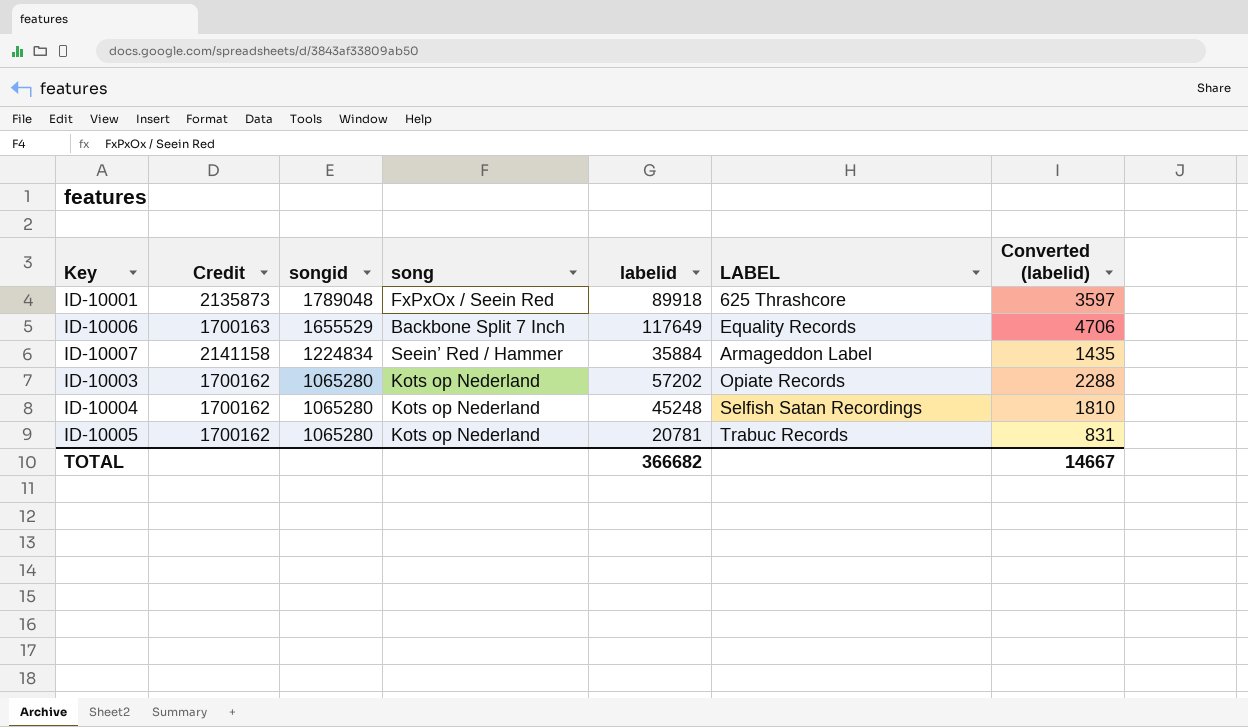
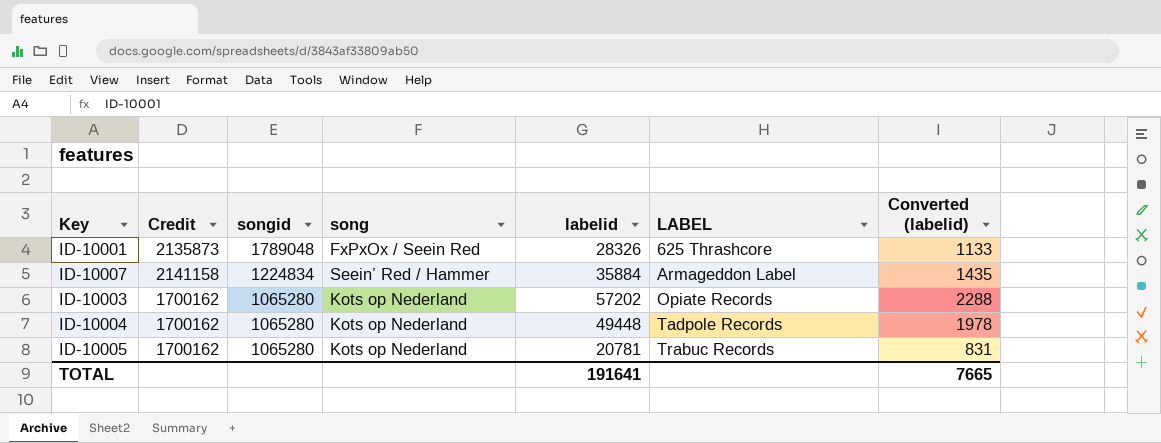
row ID-10006: 1700163 | 1655529 | Backbone Split 7 Inch | 117649 | Equality Records | 4706 -> none
ID-10001 | labelid: 89918 -> 28326
ID-10001 | Converted (labelid): 3597 -> 1133
ID-10004 | labelid: 45248 -> 49448
ID-10004 | LABEL: Selfish Satan Recordings -> Tadpole Records
ID-10004 | Converted (labelid): 1810 -> 1978
TOTAL | labelid: 366682 -> 191641
TOTAL | Converted (labelid): 14667 -> 7665

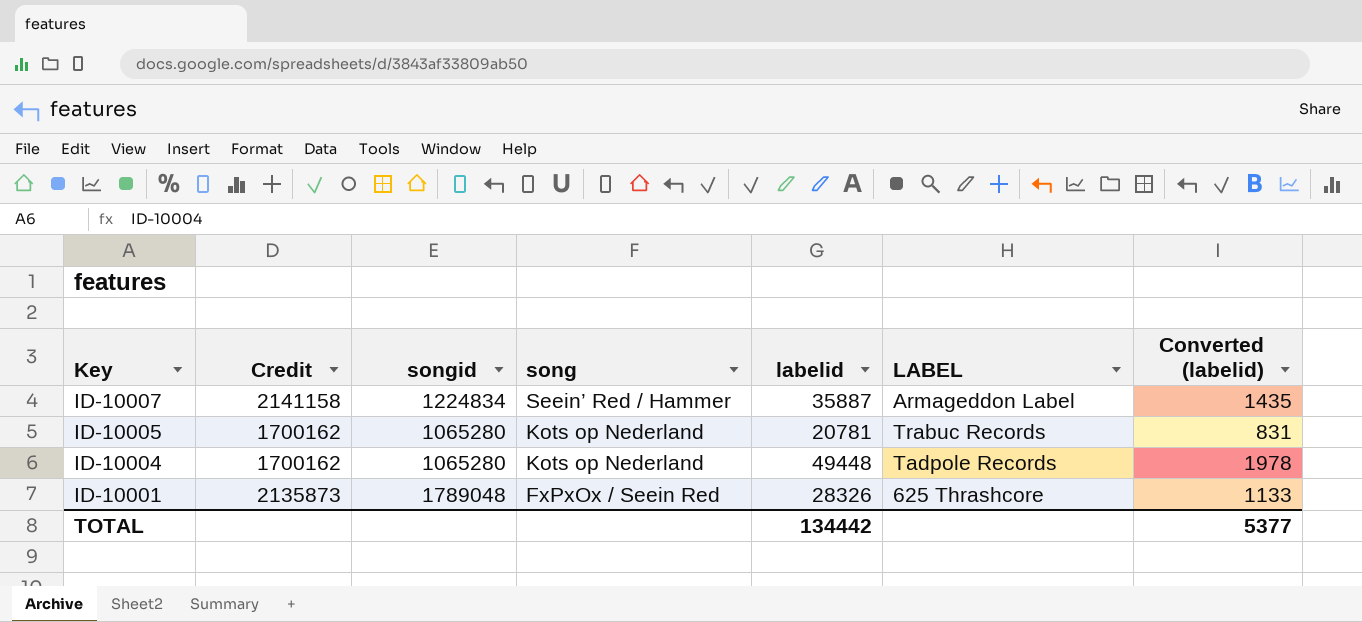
row order: songid descending -> Key descending
row ID-10003: 1700162 | 1065280 | Kots op Nederland | 57202 | Opiate Records | 2288 -> none
ID-10007 | labelid: 35884 -> 35887
TOTAL | labelid: 191641 -> 134442
TOTAL | Converted (labelid): 7665 -> 5377

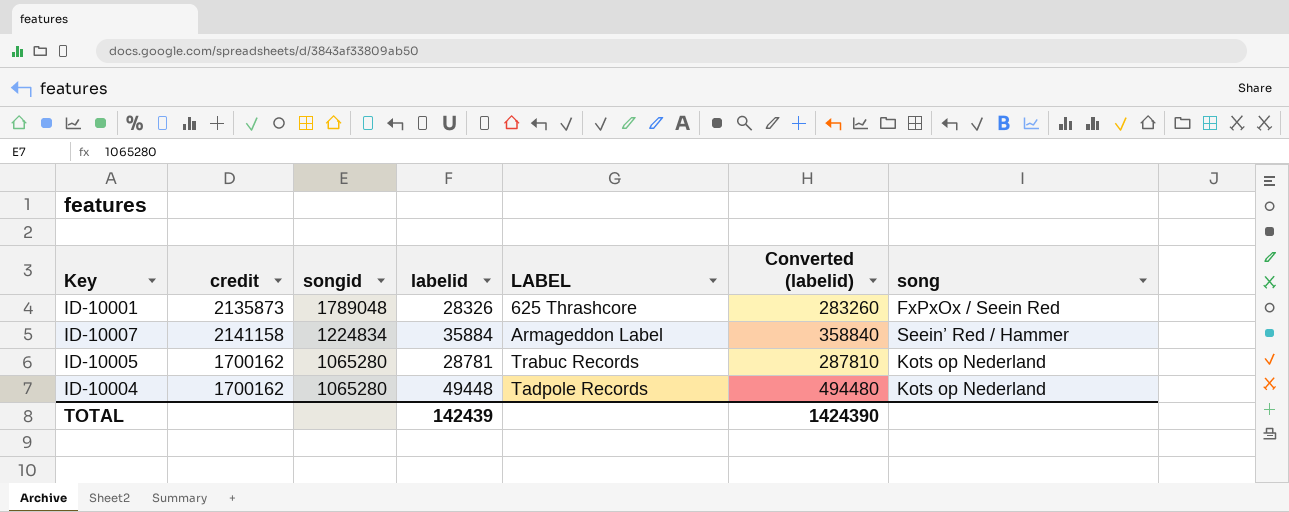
row order: Key descending -> songid descending
column name: Credit -> credit
column Converted (labelid) | formula: [labelid] * 0.04 -> [labelid] * 10
column song | position: 4 -> 7
ID-10007 | labelid: 35887 -> 35884
ID-10005 | labelid: 20781 -> 28781
TOTAL | labelid: 134442 -> 142439
TOTAL | Converted (labelid): 5377 -> 1424390

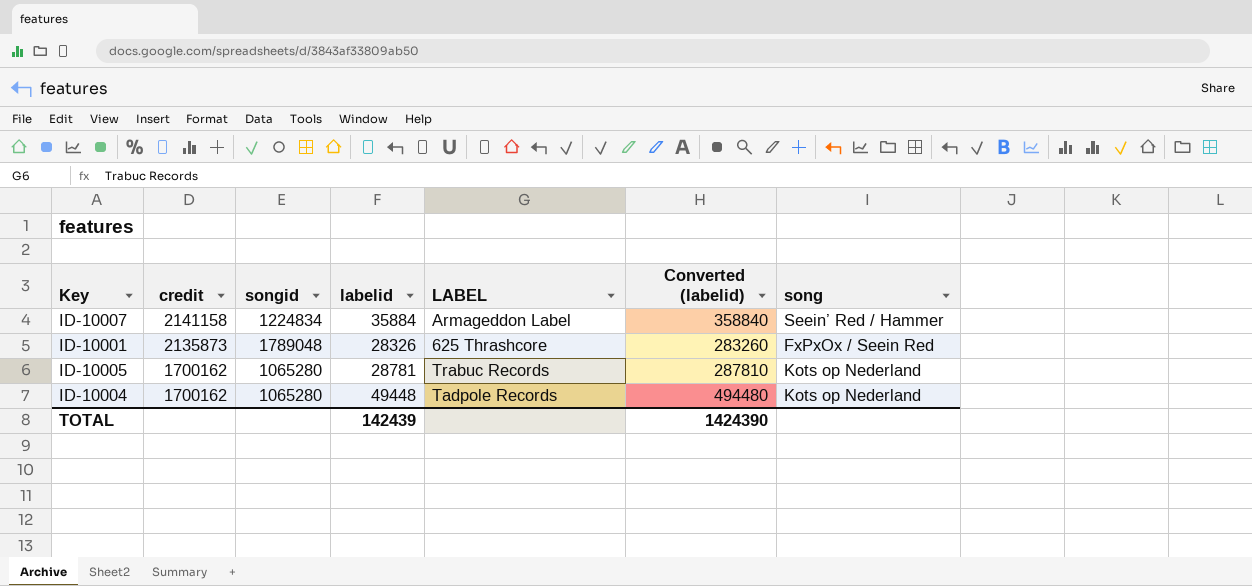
row order: songid descending -> credit descending

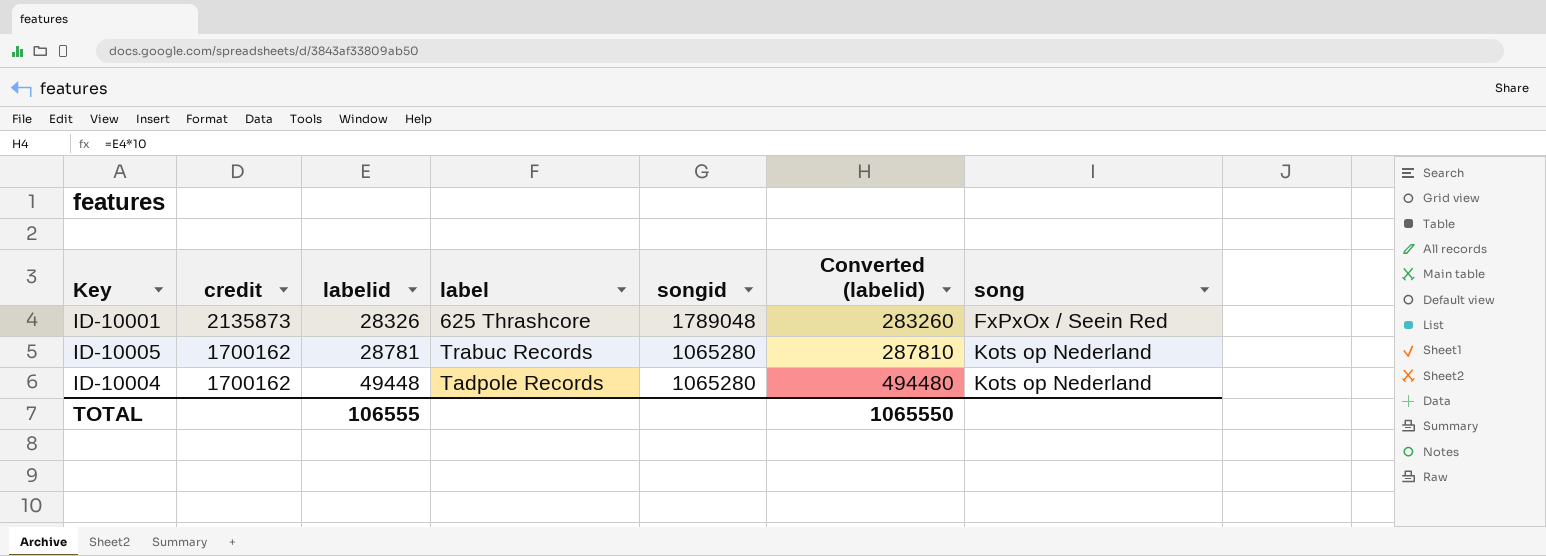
column name: LABEL -> label
column songid | position: 3 -> 5
row ID-10007: 2141158 | 1224834 | 35884 | Armageddon Label | 358840 | Seein’ Red / Hammer -> none
TOTAL | labelid: 142439 -> 106555
TOTAL | Converted (labelid): 1424390 -> 1065550

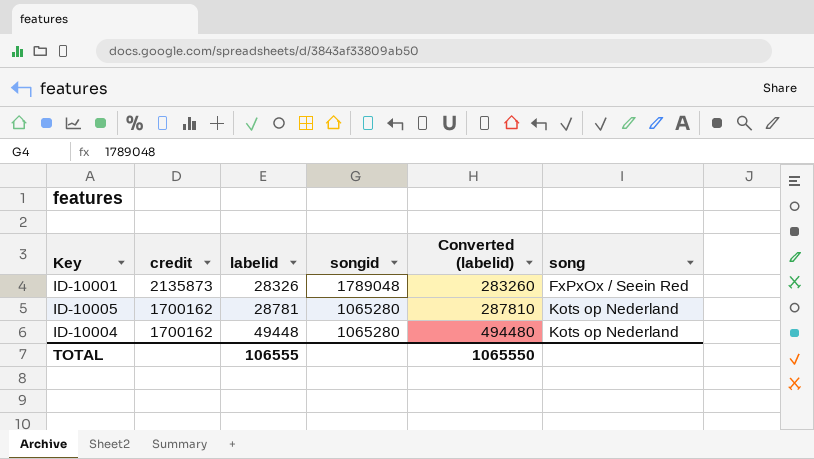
column label | position: 4 -> none

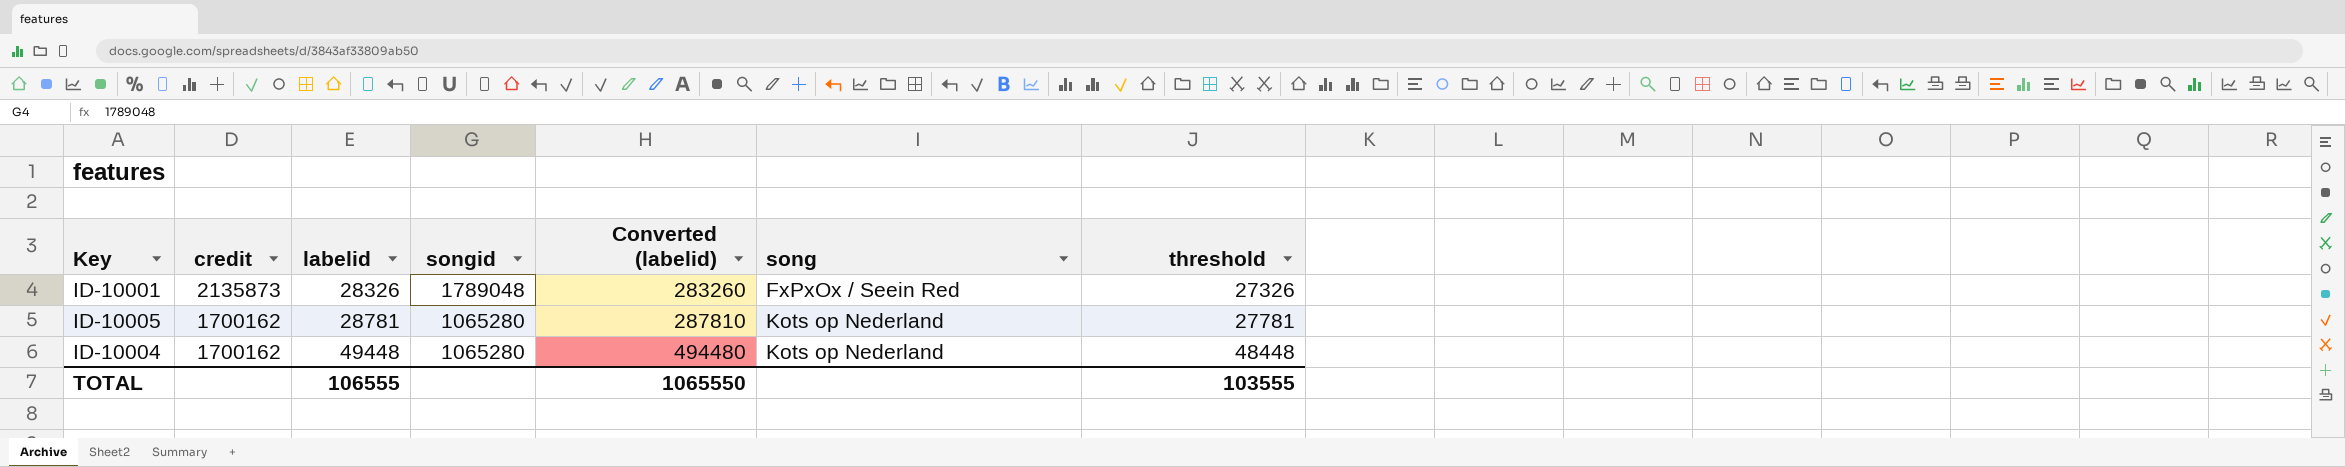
column threshold | formula: none -> [labelid] - 1000

